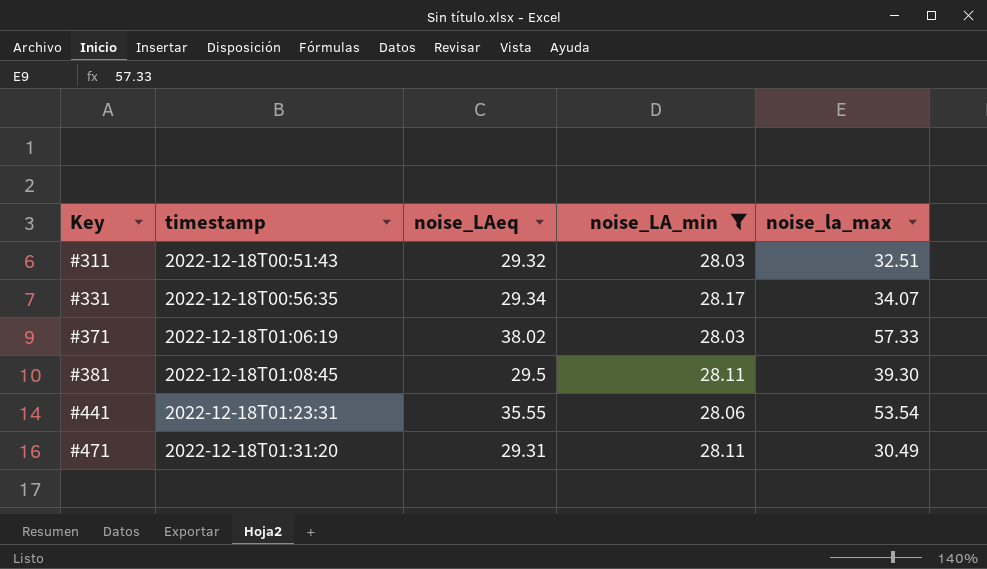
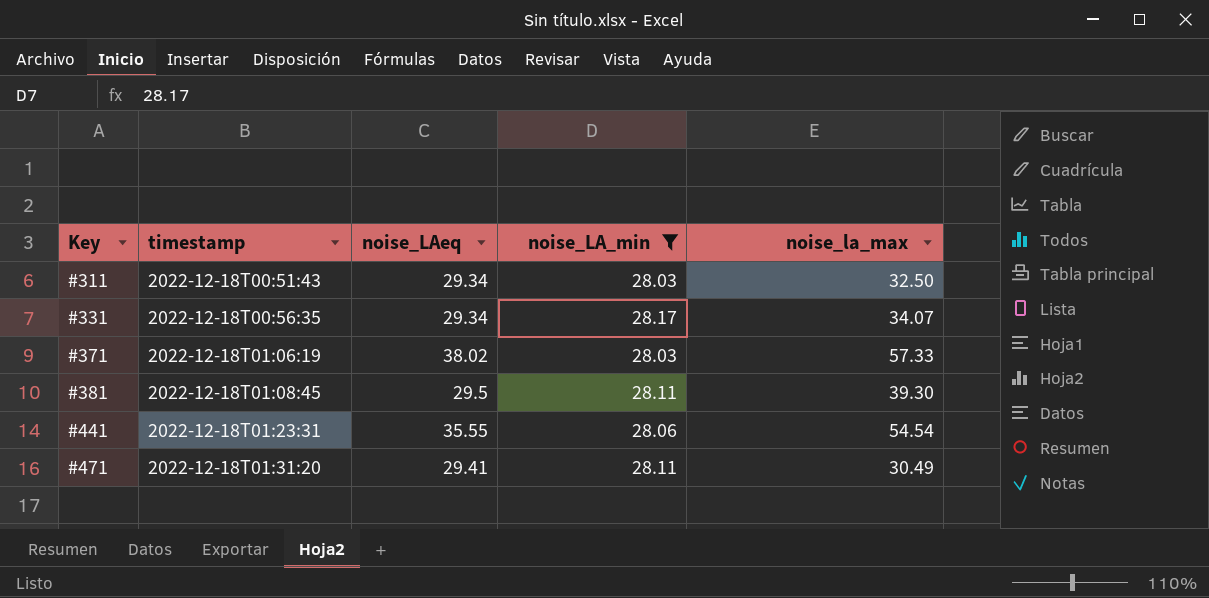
#311 | noise_LAeq: 29.32 -> 29.34
#311 | noise_la_max: 32.51 -> 32.50
#441 | noise_la_max: 53.54 -> 54.54
#471 | noise_LAeq: 29.31 -> 29.41

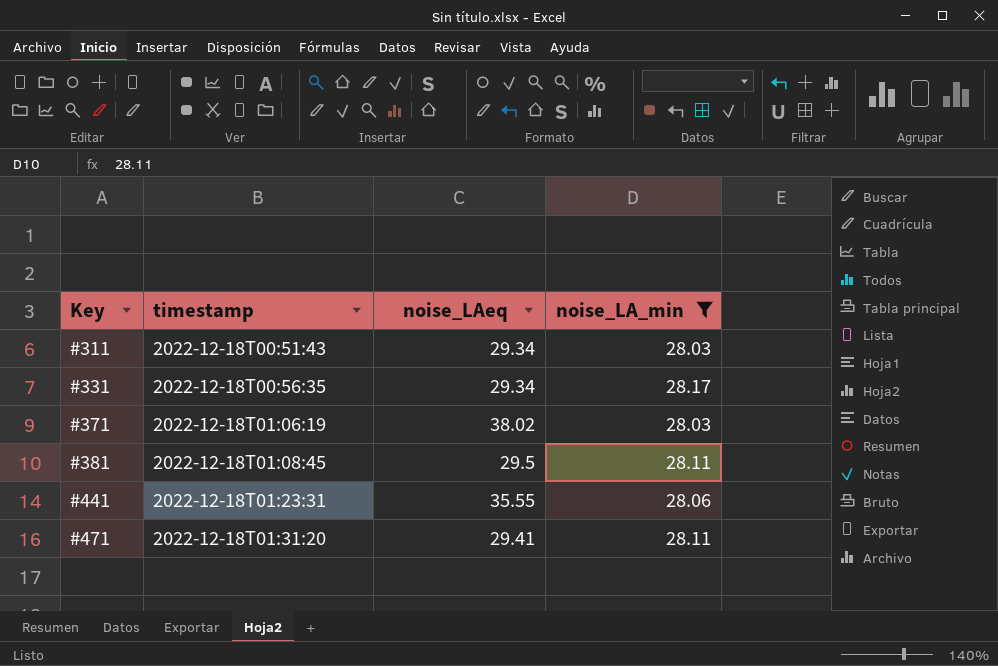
column noise_la_max | position: 5 -> none

